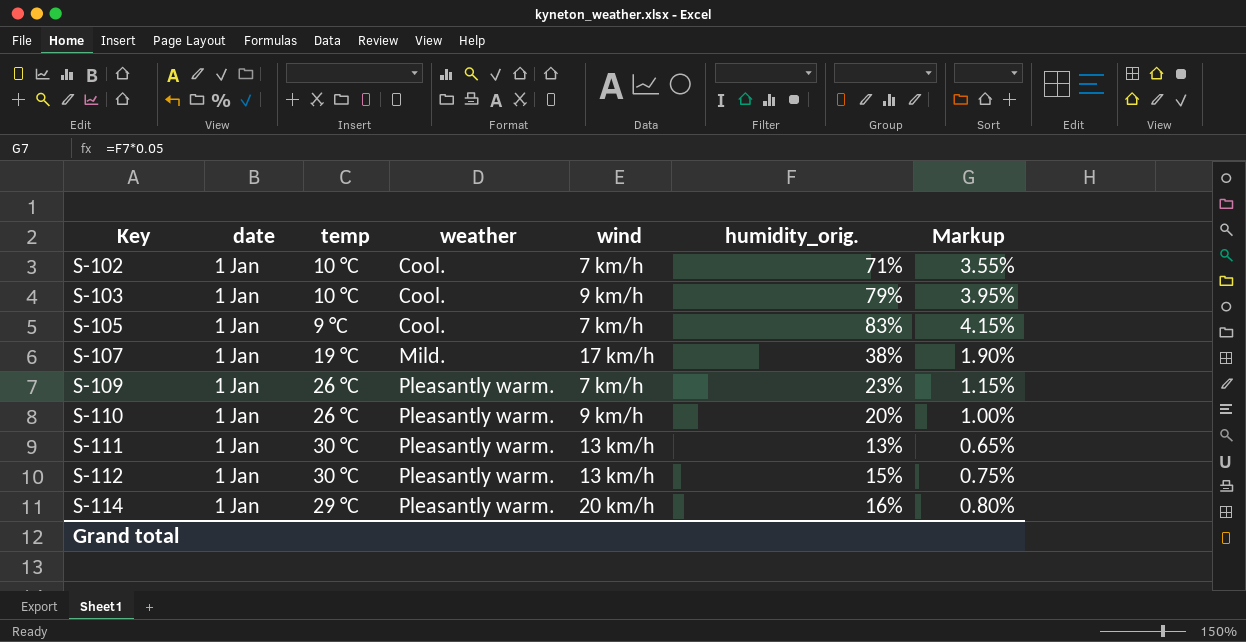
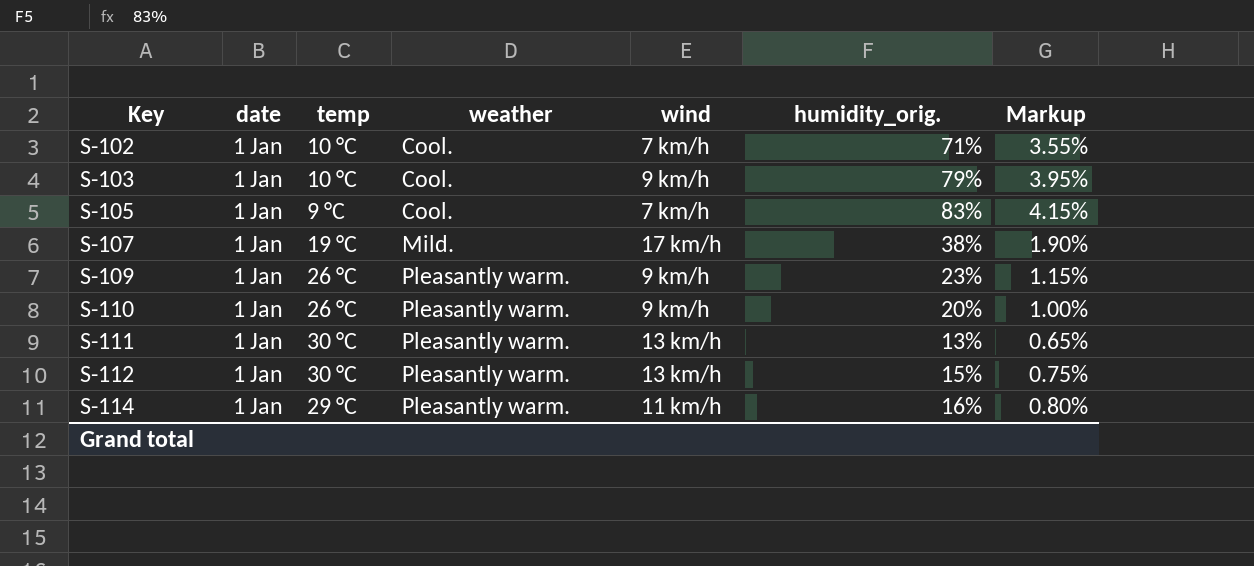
S-109 | wind: 7 km/h -> 9 km/h
S-114 | wind: 20 km/h -> 11 km/h

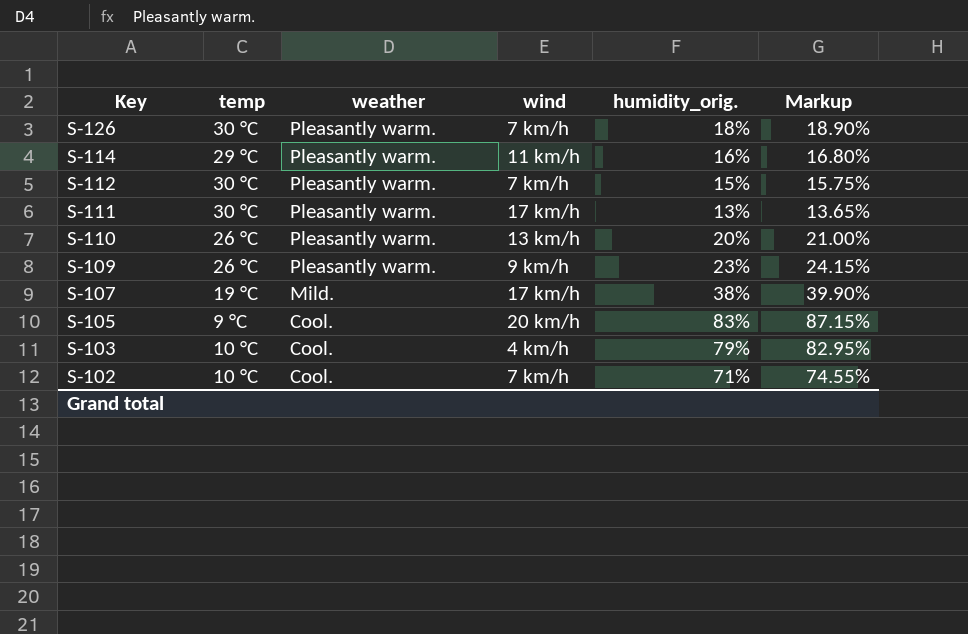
row order: Key ascending -> Key descending
column date | position: 2 -> none
column Markup | formula: [humidity_orig.] * 0.05 -> [humidity_orig.] * 1.05
row S-126: none -> 30 °C | Pleasantly warm. | 7 km/h | 18% | 18.90%
S-112 | wind: 13 km/h -> 7 km/h
S-111 | wind: 13 km/h -> 17 km/h
S-110 | wind: 9 km/h -> 13 km/h
S-105 | wind: 7 km/h -> 20 km/h
S-103 | wind: 9 km/h -> 4 km/h

